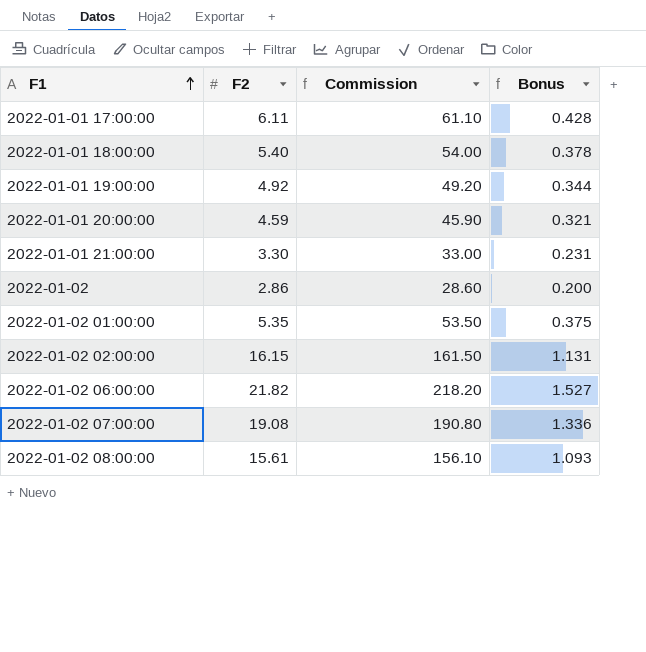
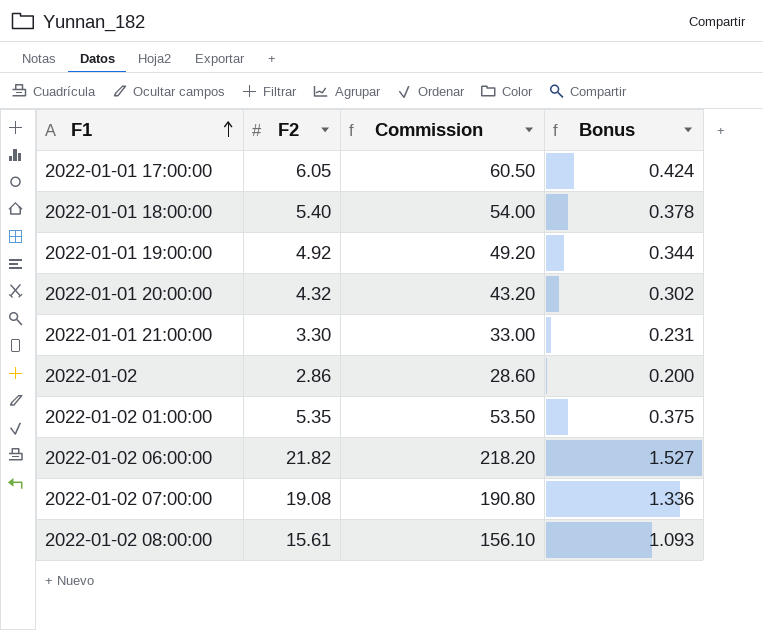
row 2022-01-02 02:00:00: 16.15 | 161.50 | 1.131 -> none
2022-01-01 17:00:00 | F2: 6.11 -> 6.05
2022-01-01 17:00:00 | Commission: 61.10 -> 60.50
2022-01-01 17:00:00 | Bonus: 0.428 -> 0.424
2022-01-01 20:00:00 | F2: 4.59 -> 4.32
2022-01-01 20:00:00 | Commission: 45.90 -> 43.20
2022-01-01 20:00:00 | Bonus: 0.321 -> 0.302

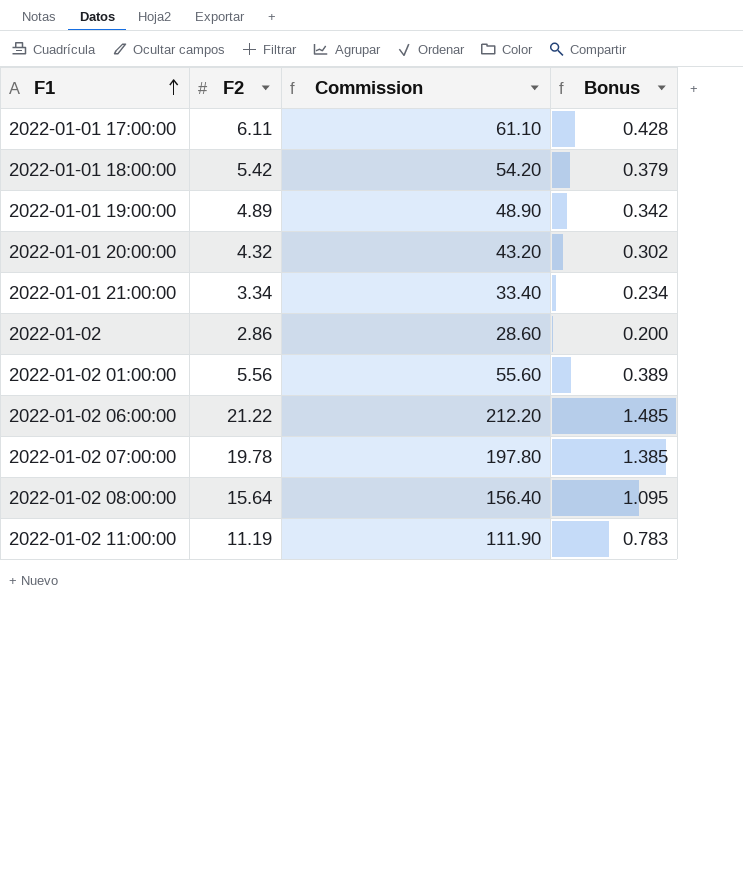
2022-01-01 17:00:00 | F2: 6.05 -> 6.11
2022-01-01 17:00:00 | Commission: 60.50 -> 61.10
2022-01-01 17:00:00 | Bonus: 0.424 -> 0.428
2022-01-01 18:00:00 | F2: 5.40 -> 5.42
2022-01-01 18:00:00 | Commission: 54.00 -> 54.20
2022-01-01 18:00:00 | Bonus: 0.378 -> 0.379
2022-01-01 19:00:00 | F2: 4.92 -> 4.89
2022-01-01 19:00:00 | Commission: 49.20 -> 48.90
2022-01-01 19:00:00 | Bonus: 0.344 -> 0.342
2022-01-01 21:00:00 | F2: 3.30 -> 3.34
2022-01-01 21:00:00 | Commission: 33.00 -> 33.40
2022-01-01 21:00:00 | Bonus: 0.231 -> 0.234
2022-01-02 01:00:00 | F2: 5.35 -> 5.56
2022-01-02 01:00:00 | Commission: 53.50 -> 55.60
2022-01-02 01:00:00 | Bonus: 0.375 -> 0.389
2022-01-02 06:00:00 | F2: 21.82 -> 21.22
2022-01-02 06:00:00 | Commission: 218.20 -> 212.20
2022-01-02 06:00:00 | Bonus: 1.527 -> 1.485
2022-01-02 07:00:00 | F2: 19.08 -> 19.78
2022-01-02 07:00:00 | Commission: 190.80 -> 197.80
2022-01-02 07:00:00 | Bonus: 1.336 -> 1.385
2022-01-02 08:00:00 | F2: 15.61 -> 15.64
2022-01-02 08:00:00 | Commission: 156.10 -> 156.40
2022-01-02 08:00:00 | Bonus: 1.093 -> 1.095
row 2022-01-02 11:00:00: none -> 11.19 | 111.90 | 0.783

